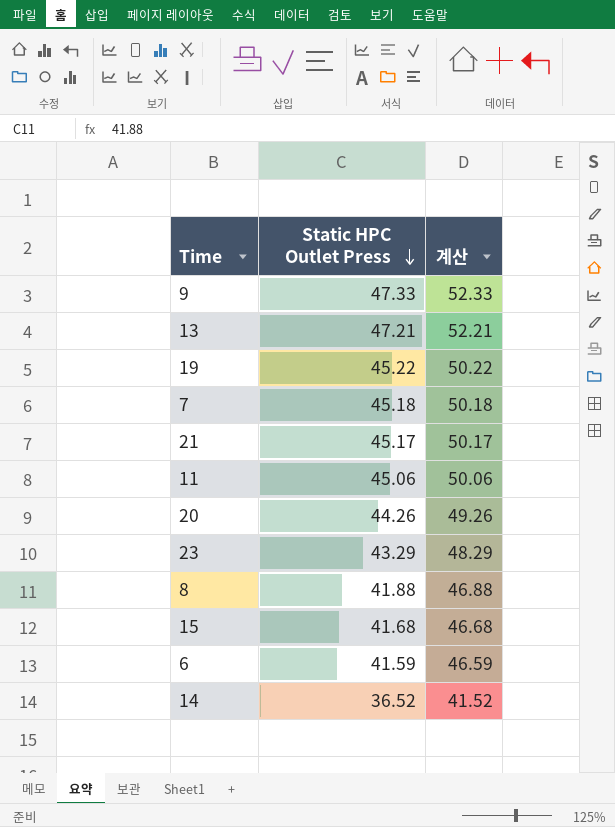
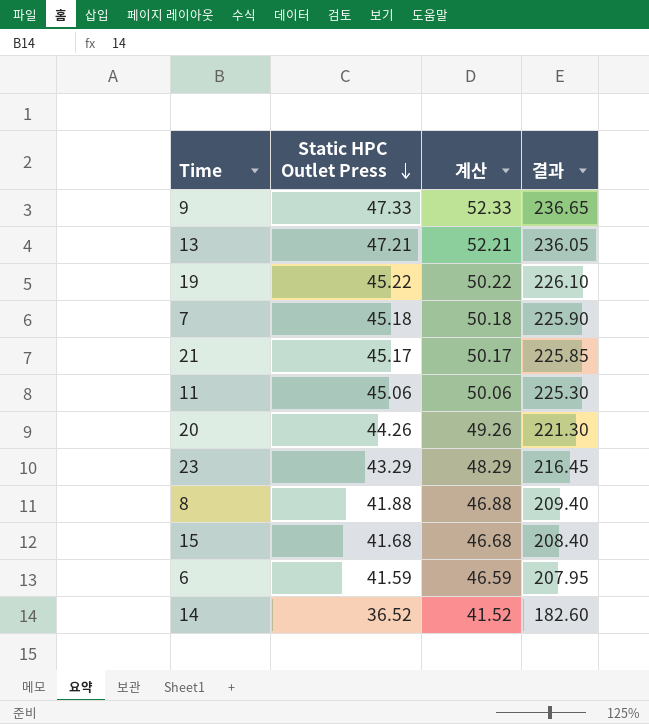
column 결과 | formula: none -> [Static HPC Outlet Press] * 5

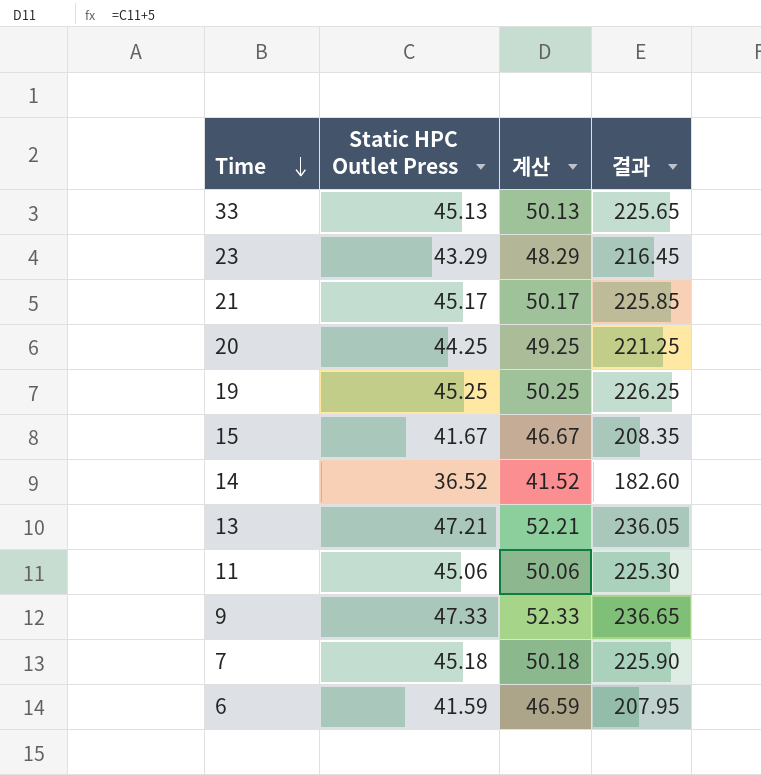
row order: Static HPC Outlet Press descending -> Time descending
row 8: 41.88 | 46.88 | 209.40 -> none
row 33: none -> 45.13 | 50.13 | 225.65
20 | Static HPC Outlet Press: 44.26 -> 44.25
20 | 계산: 49.26 -> 49.25
20 | 결과: 221.30 -> 221.25
19 | Static HPC Outlet Press: 45.22 -> 45.25
19 | 계산: 50.22 -> 50.25
19 | 결과: 226.10 -> 226.25
15 | Static HPC Outlet Press: 41.68 -> 41.67
15 | 계산: 46.68 -> 46.67
15 | 결과: 208.40 -> 208.35

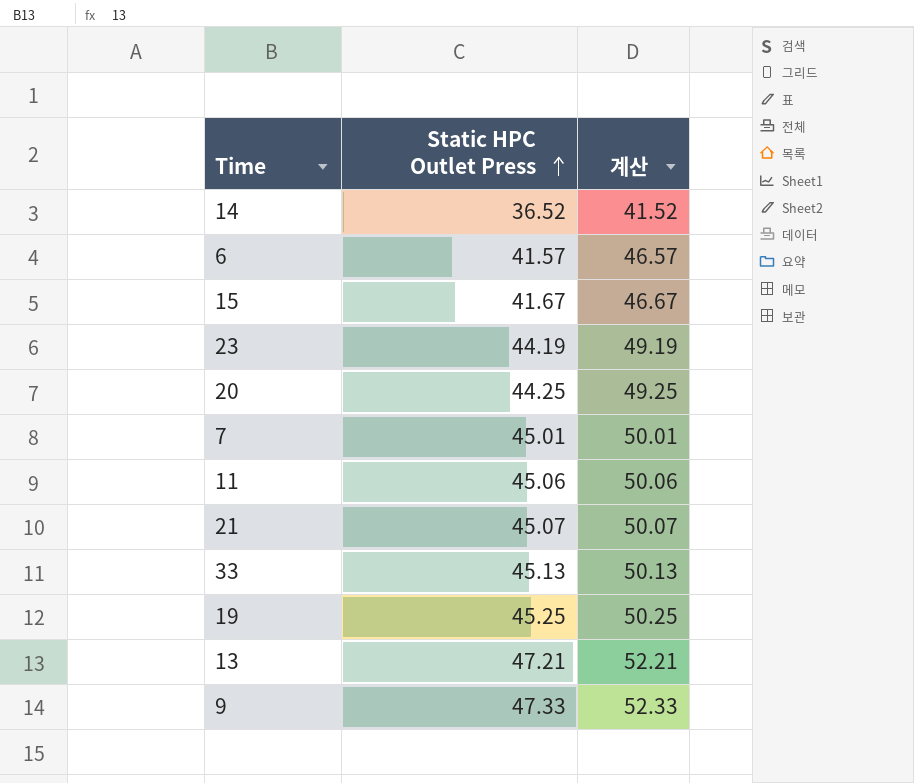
row order: Time descending -> Static HPC Outlet Press ascending
column 결과 | formula: [Static HPC Outlet Press] * 5 -> none
6 | Static HPC Outlet Press: 41.59 -> 41.57
6 | 계산: 46.59 -> 46.57
23 | Static HPC Outlet Press: 43.29 -> 44.19
23 | 계산: 48.29 -> 49.19
7 | Static HPC Outlet Press: 45.18 -> 45.01
7 | 계산: 50.18 -> 50.01
21 | Static HPC Outlet Press: 45.17 -> 45.07
21 | 계산: 50.17 -> 50.07

